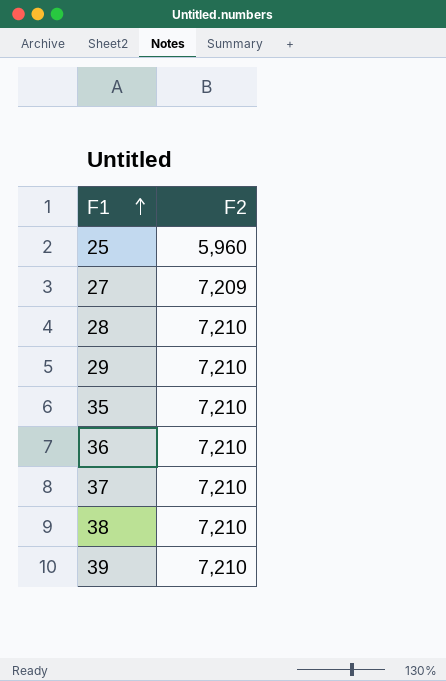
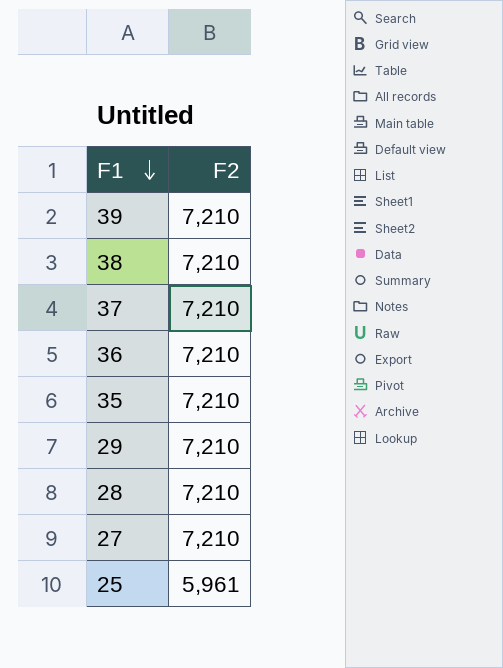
row order: F1 ascending -> F1 descending
27 | F2: 7,209 -> 7,210
25 | F2: 5,960 -> 5,961

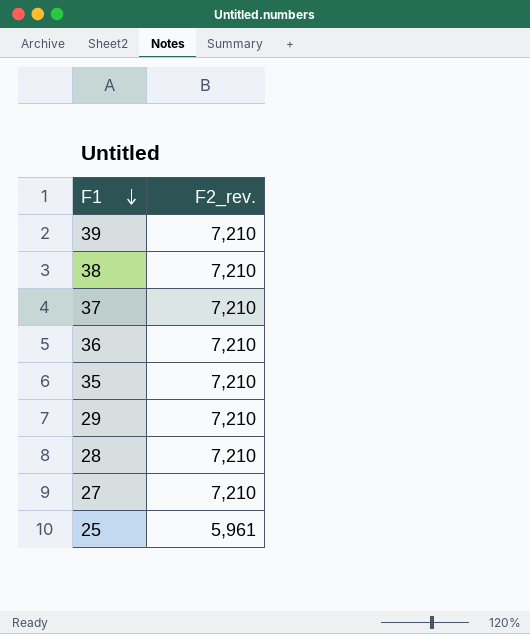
column name: F2 -> F2_rev.

